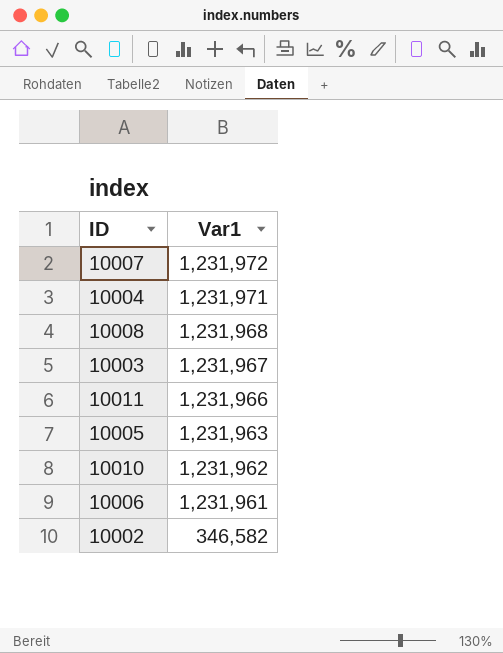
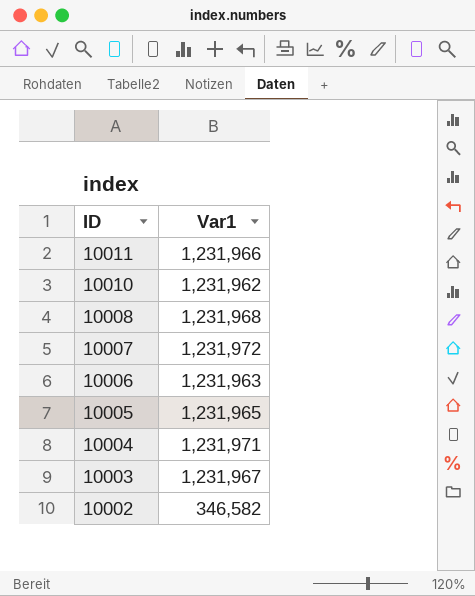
row order: Var1 descending -> ID descending
10006 | Var1: 1,231,961 -> 1,231,963
10005 | Var1: 1,231,963 -> 1,231,965

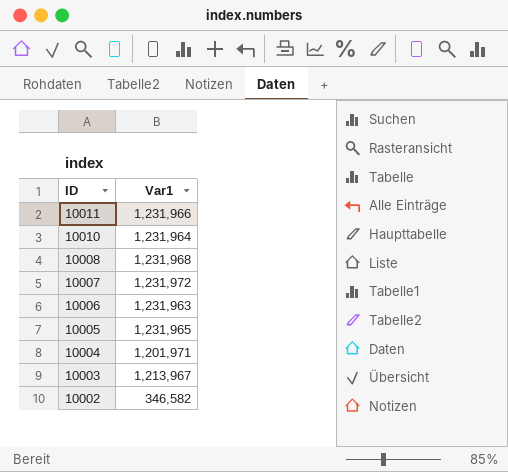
10010 | Var1: 1,231,962 -> 1,231,964
10004 | Var1: 1,231,971 -> 1,201,971
10003 | Var1: 1,231,967 -> 1,213,967

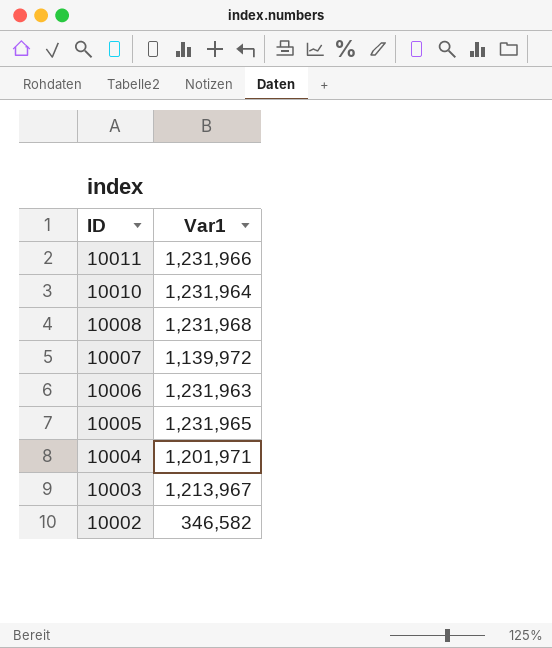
10007 | Var1: 1,231,972 -> 1,139,972

